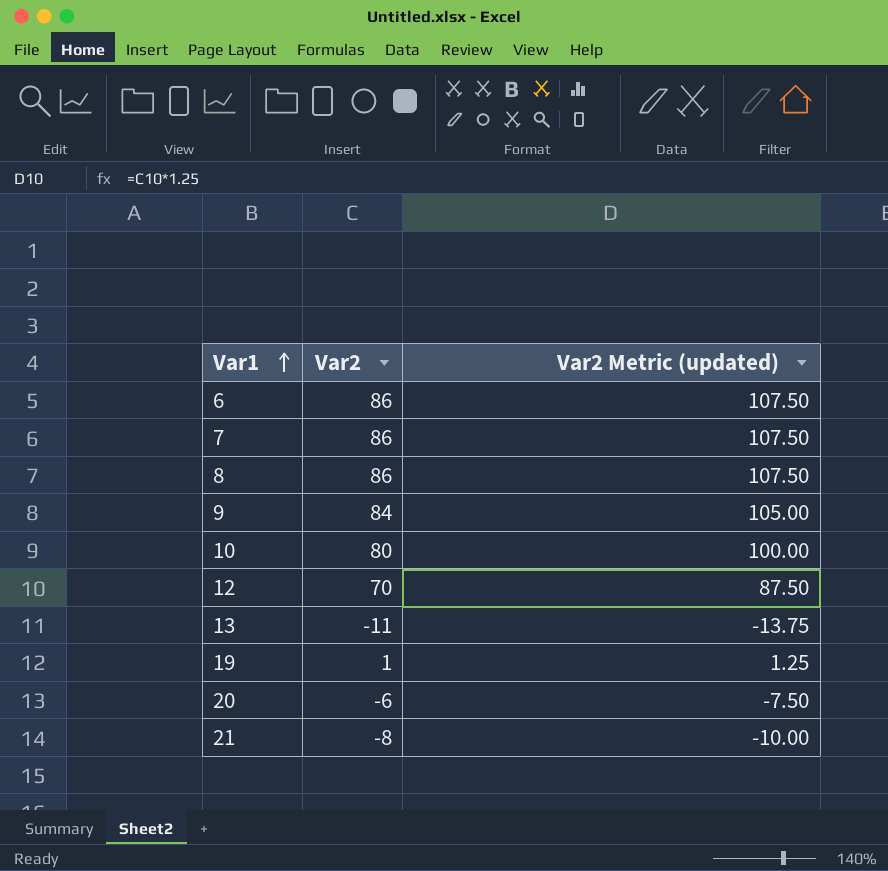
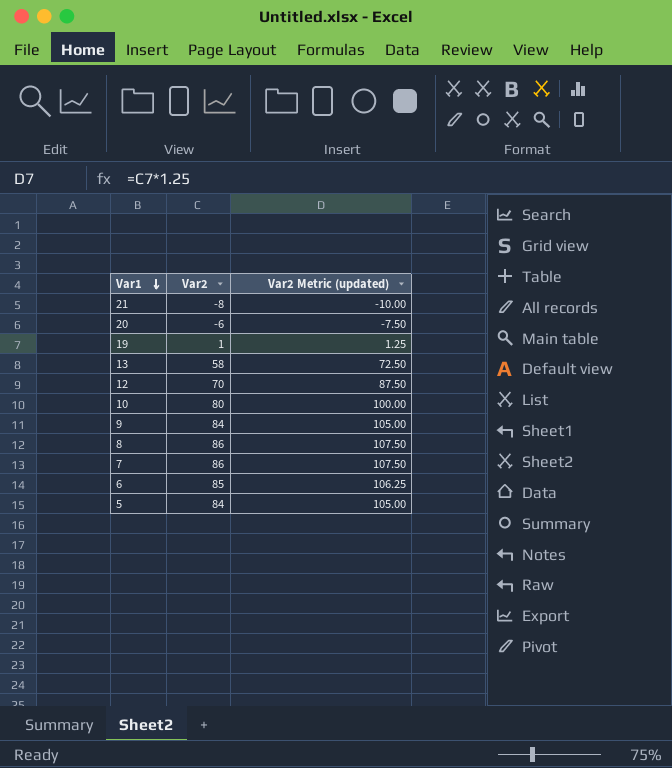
row order: Var1 ascending -> Var1 descending
13 | Var2: -11 -> 58
13 | Var2 Metric (updated): -13.75 -> 72.50
6 | Var2: 86 -> 85
6 | Var2 Metric (updated): 107.50 -> 106.25
row 5: none -> 84 | 105.00

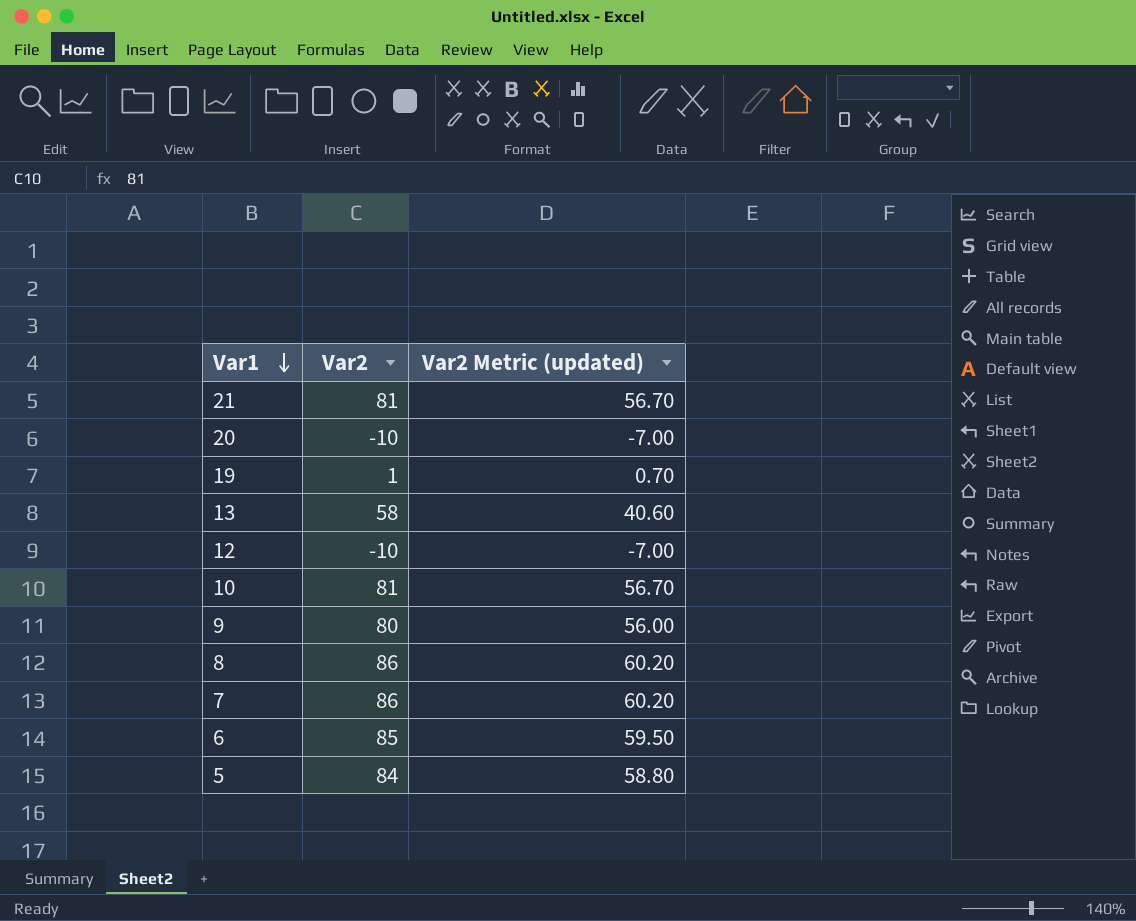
column Var2 Metric (updated) | formula: [Var2] * 1.25 -> [Var2] * 0.7
21 | Var2: -8 -> 81
20 | Var2: -6 -> -10
12 | Var2: 70 -> -10
10 | Var2: 80 -> 81
9 | Var2: 84 -> 80

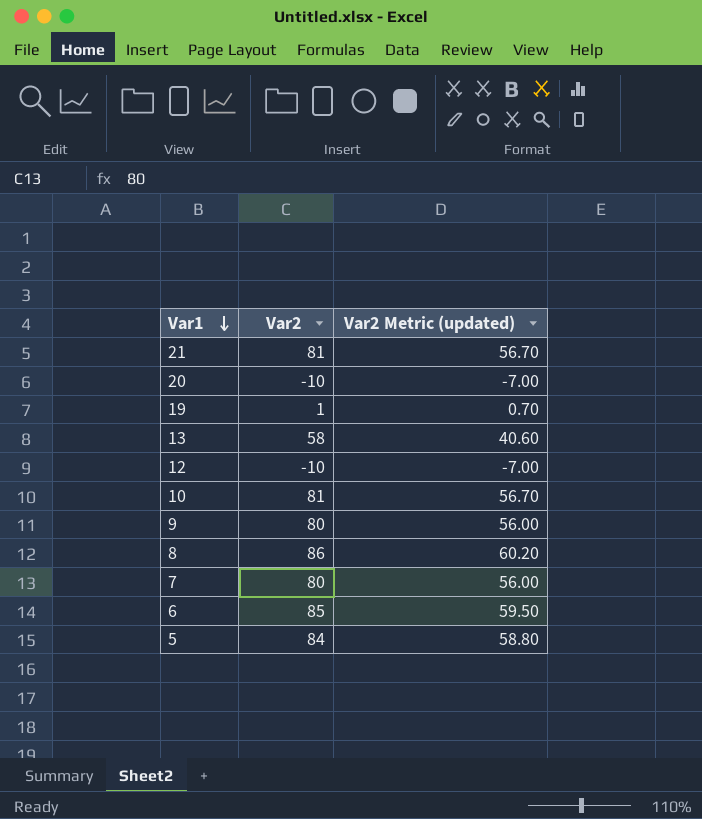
7 | Var2: 86 -> 80
7 | Var2 Metric (updated): 60.20 -> 56.00

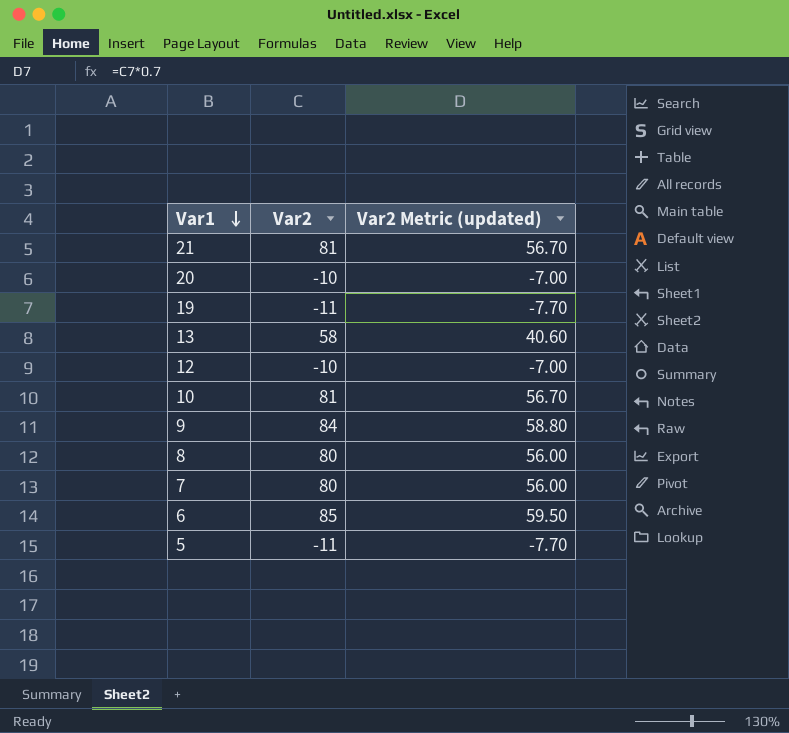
19 | Var2: 1 -> -11
19 | Var2 Metric (updated): 0.70 -> -7.70
9 | Var2: 80 -> 84
9 | Var2 Metric (updated): 56.00 -> 58.80
8 | Var2: 86 -> 80
8 | Var2 Metric (updated): 60.20 -> 56.00
5 | Var2: 84 -> -11
5 | Var2 Metric (updated): 58.80 -> -7.70

